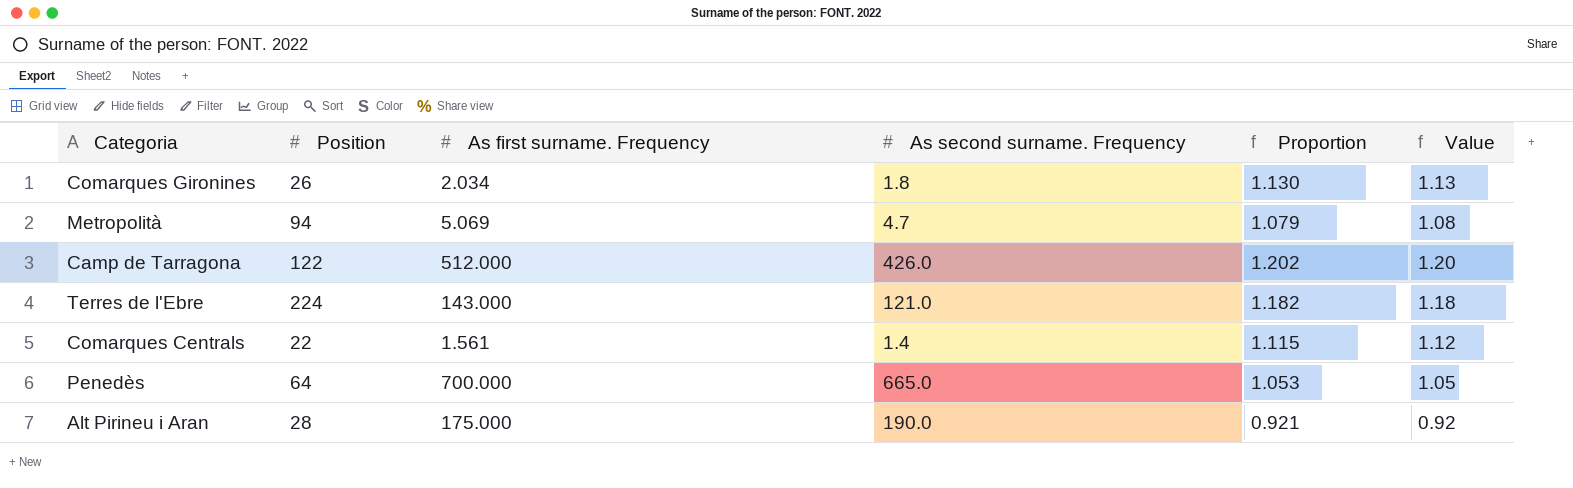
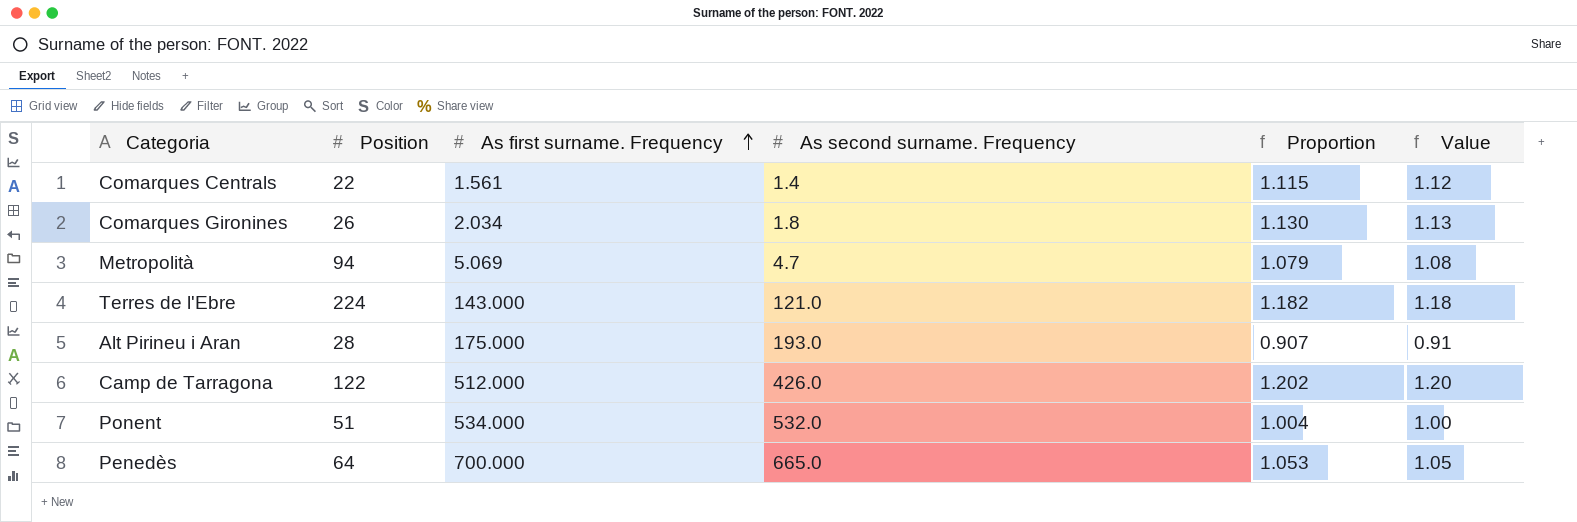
row order: none -> As first surname. Frequency ascending
Alt Pirineu i Aran | As second surname. Frequency: 190.0 -> 193.0
Alt Pirineu i Aran | Proportion: 0.921 -> 0.907
Alt Pirineu i Aran | Value: 0.92 -> 0.91
row Ponent: none -> 51 | 534.000 | 532.0 | 1.004 | 1.00

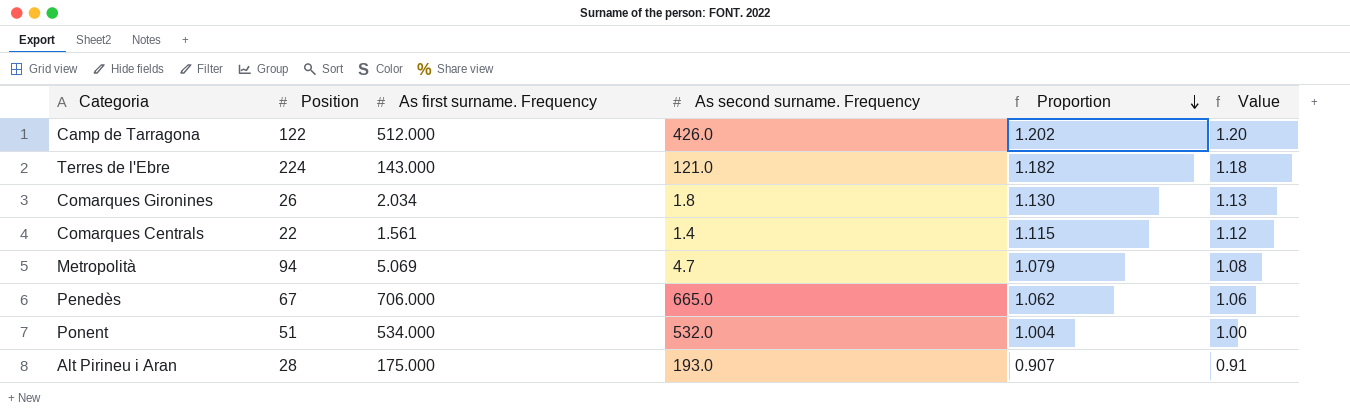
row order: As first surname. Frequency ascending -> Proportion descending
Penedès | Position: 64 -> 67
Penedès | As first surname. Frequency: 700.000 -> 706.000
Penedès | Proportion: 1.053 -> 1.062
Penedès | Value: 1.05 -> 1.06

